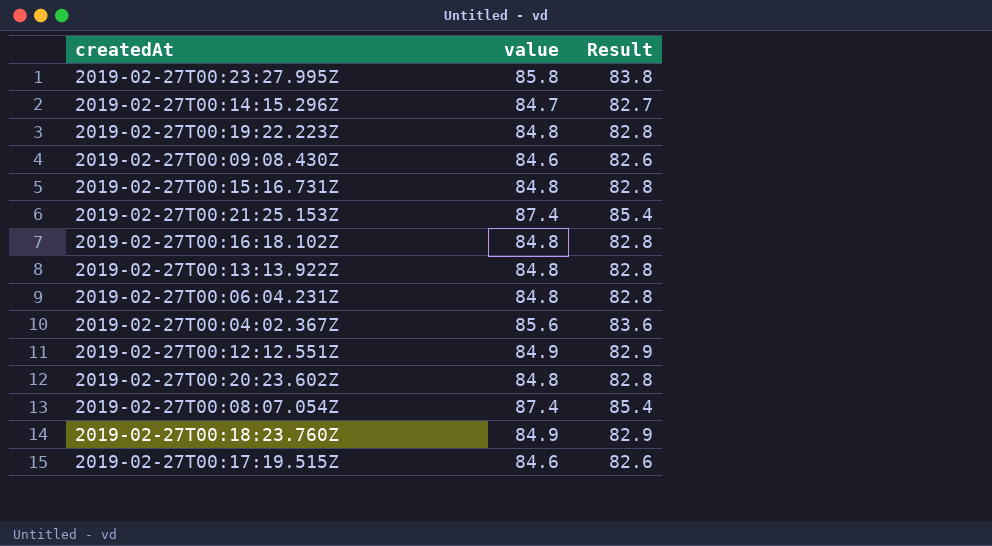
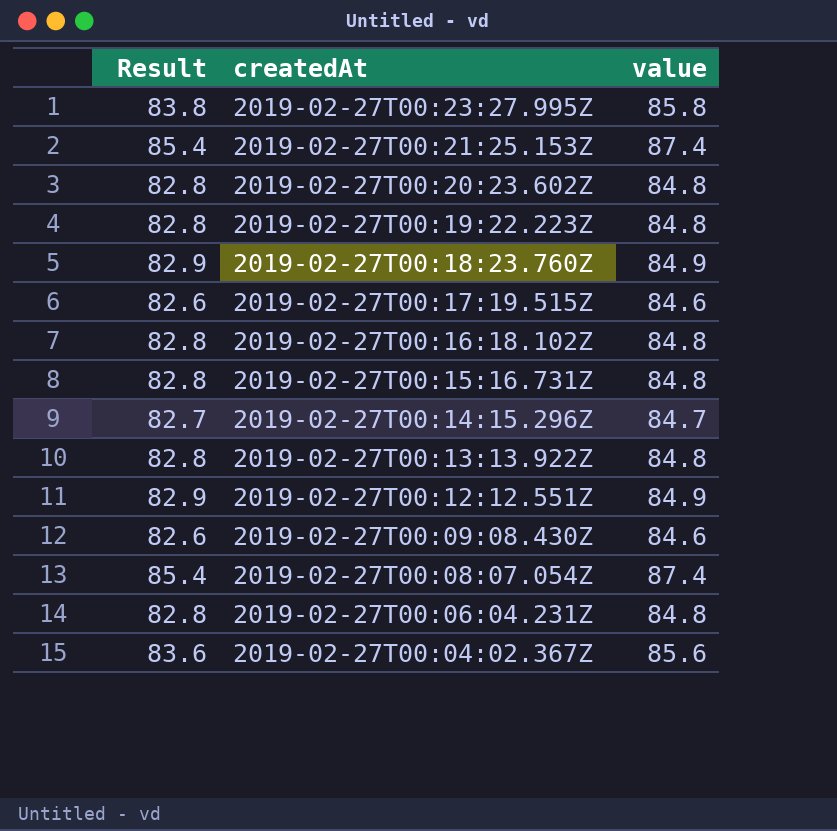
row order: none -> createdAt descending
column Result | position: 3 -> 1

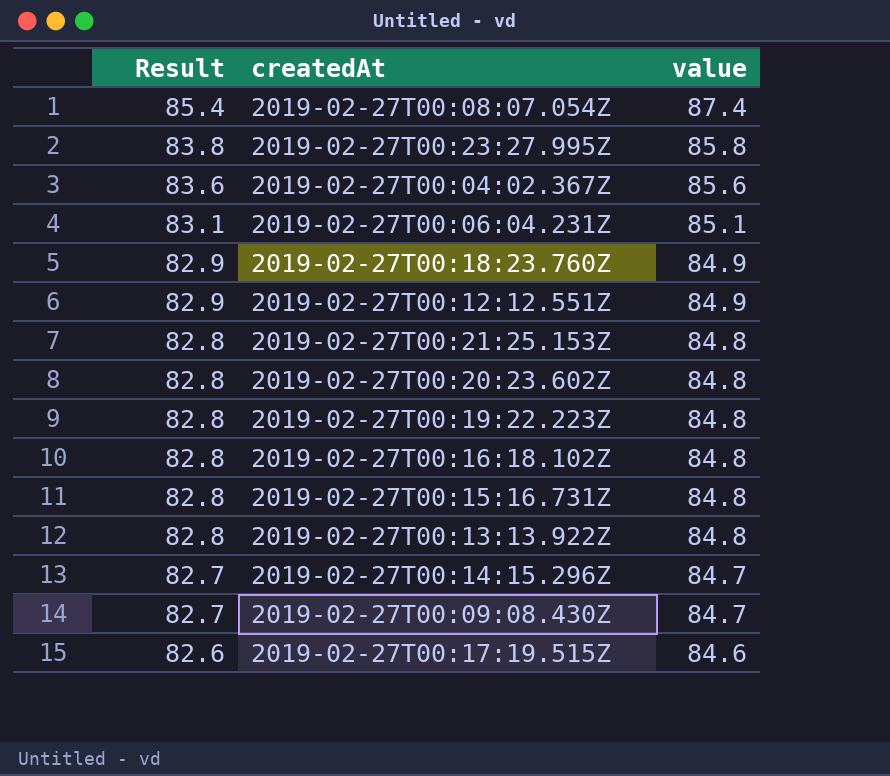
row order: createdAt descending -> Result descending
2019-02-27T00:06:04.231Z | Result: 82.8 -> 83.1
2019-02-27T00:06:04.231Z | value: 84.8 -> 85.1
2019-02-27T00:21:25.153Z | Result: 85.4 -> 82.8
2019-02-27T00:21:25.153Z | value: 87.4 -> 84.8
2019-02-27T00:09:08.430Z | Result: 82.6 -> 82.7
2019-02-27T00:09:08.430Z | value: 84.6 -> 84.7

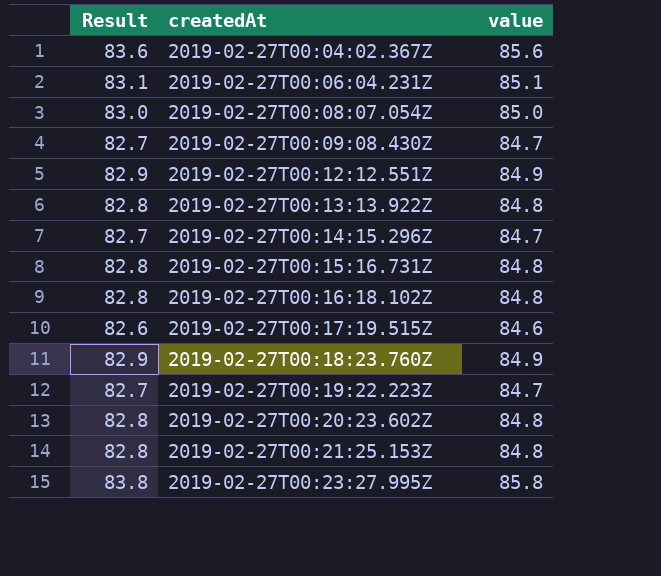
row order: Result descending -> createdAt ascending
2019-02-27T00:08:07.054Z | Result: 85.4 -> 83.0
2019-02-27T00:08:07.054Z | value: 87.4 -> 85.0
2019-02-27T00:19:22.223Z | Result: 82.8 -> 82.7
2019-02-27T00:19:22.223Z | value: 84.8 -> 84.7

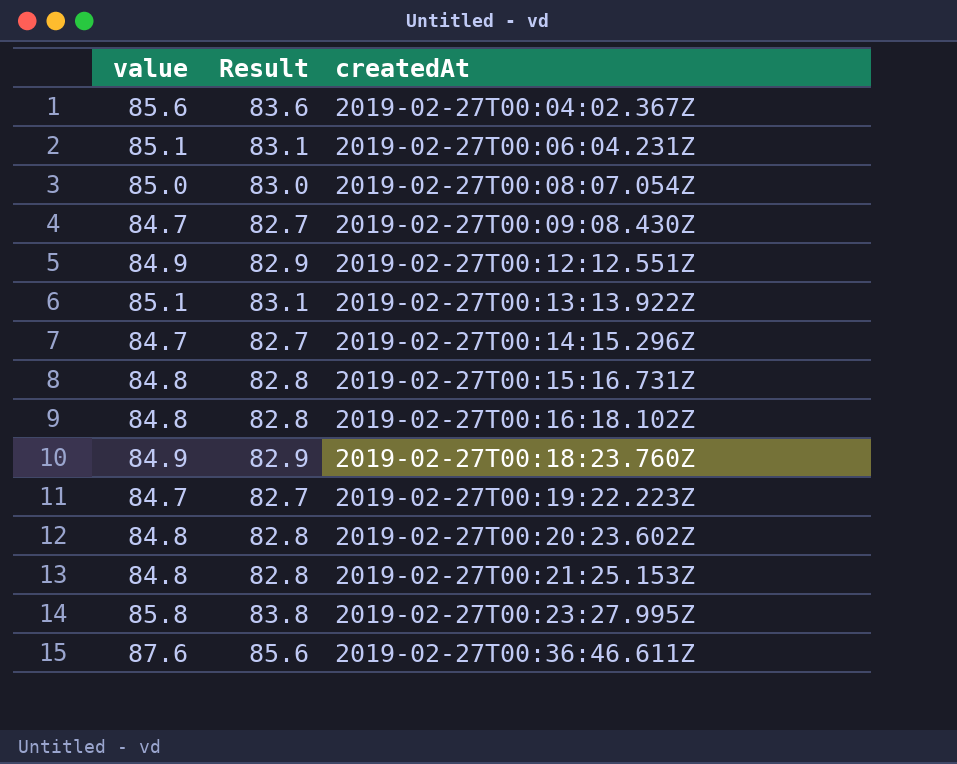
column value | position: 3 -> 1
row 2019-02-27T00:17:19.515Z: 82.6 | 84.6 -> none
2019-02-27T00:13:13.922Z | value: 84.8 -> 85.1
2019-02-27T00:13:13.922Z | Result: 82.8 -> 83.1
row 2019-02-27T00:36:46.611Z: none -> 87.6 | 85.6

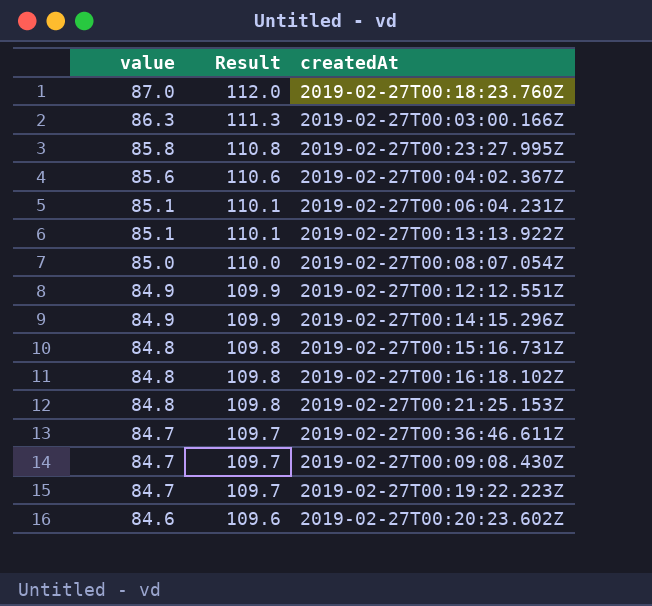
row order: createdAt ascending -> value descending
column Result | formula: [value] - 2 -> [value] + 25
2019-02-27T00:18:23.760Z | value: 84.9 -> 87.0
row 2019-02-27T00:03:00.166Z: none -> 86.3 | 111.3
2019-02-27T00:14:15.296Z | value: 84.7 -> 84.9
2019-02-27T00:36:46.611Z | value: 87.6 -> 84.7
2019-02-27T00:20:23.602Z | value: 84.8 -> 84.6

